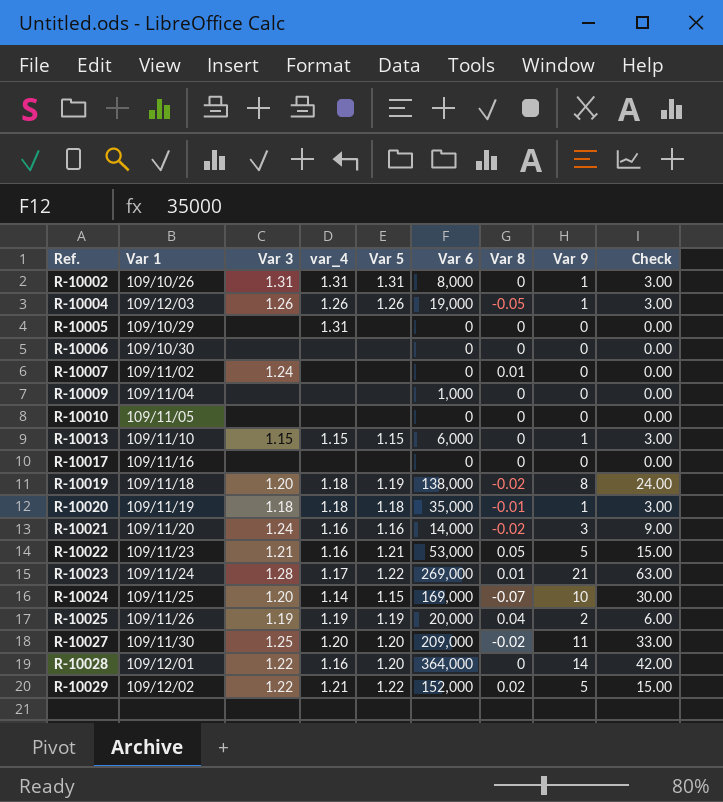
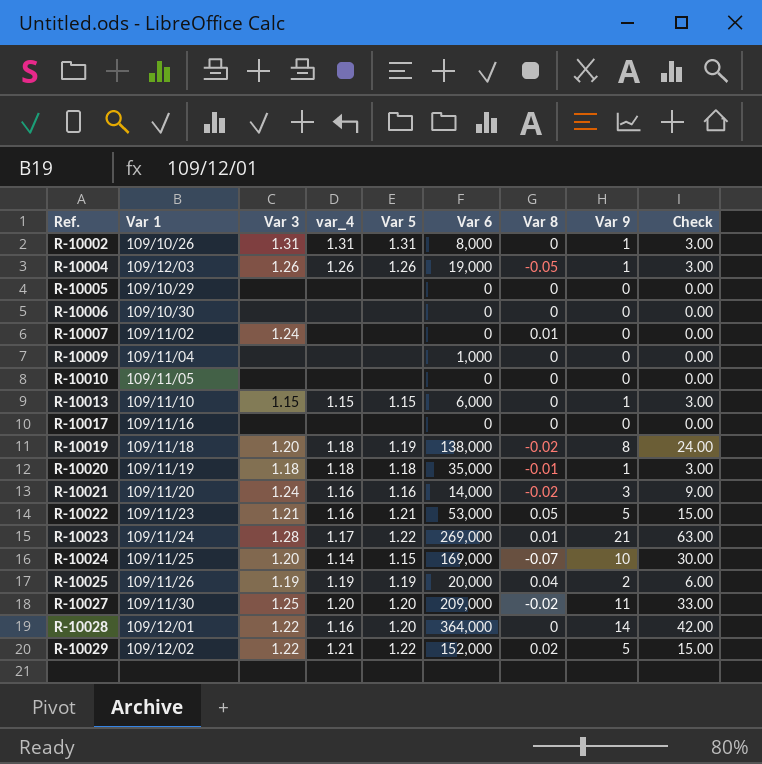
R-10005 | var_4: 1.31 -> none

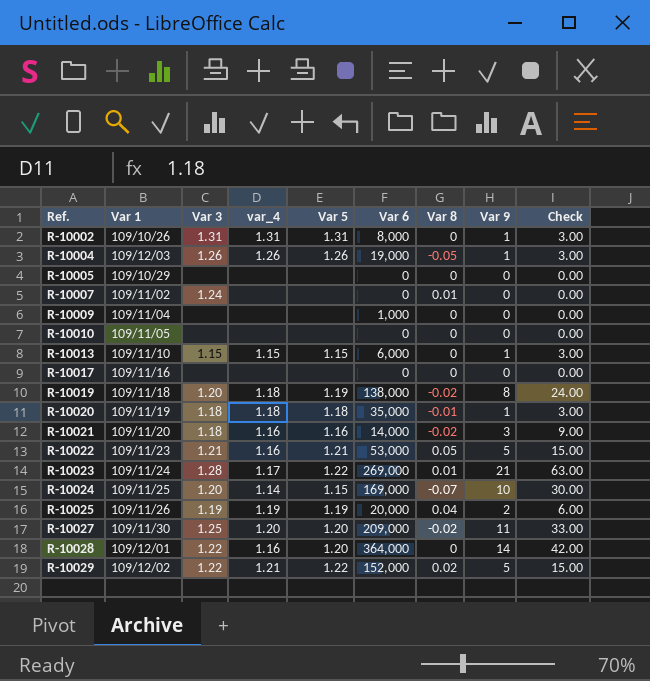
row R-10006: 109/10/30 | none | none | none | 0 | 0 | 0 | 0.00 -> none
R-10021 | Var 3: 1.24 -> 1.18

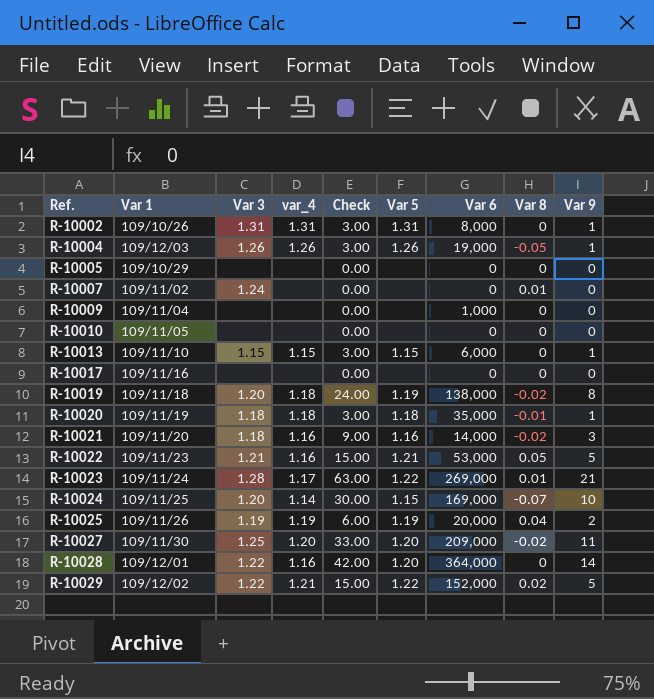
column Check | position: 9 -> 5

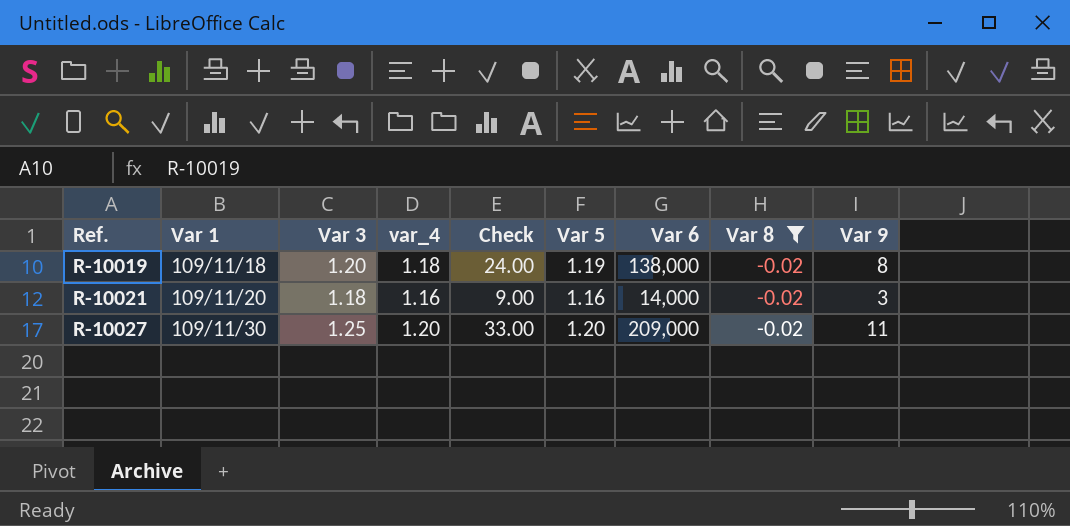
filter: none -> Var 8 = -0.02

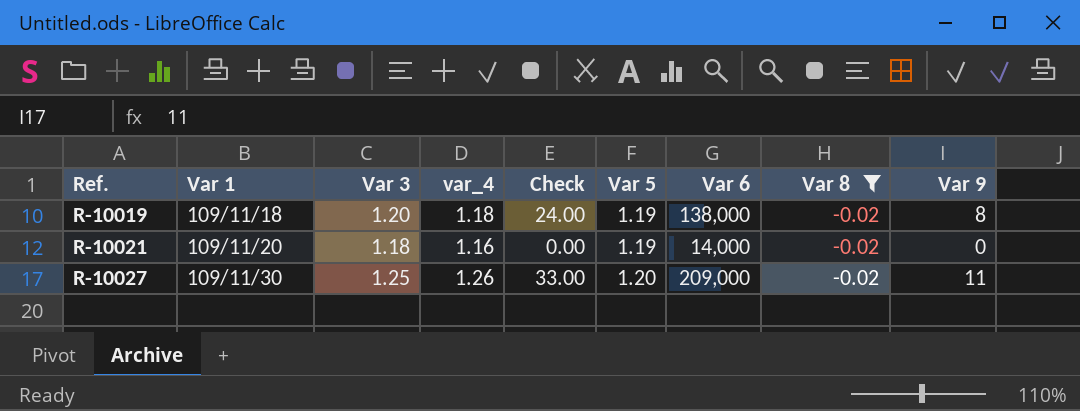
R-10021 | Check: 9.00 -> 0.00
R-10021 | Var 5: 1.16 -> 1.19
R-10021 | Var 9: 3 -> 0
R-10027 | var_4: 1.20 -> 1.26

